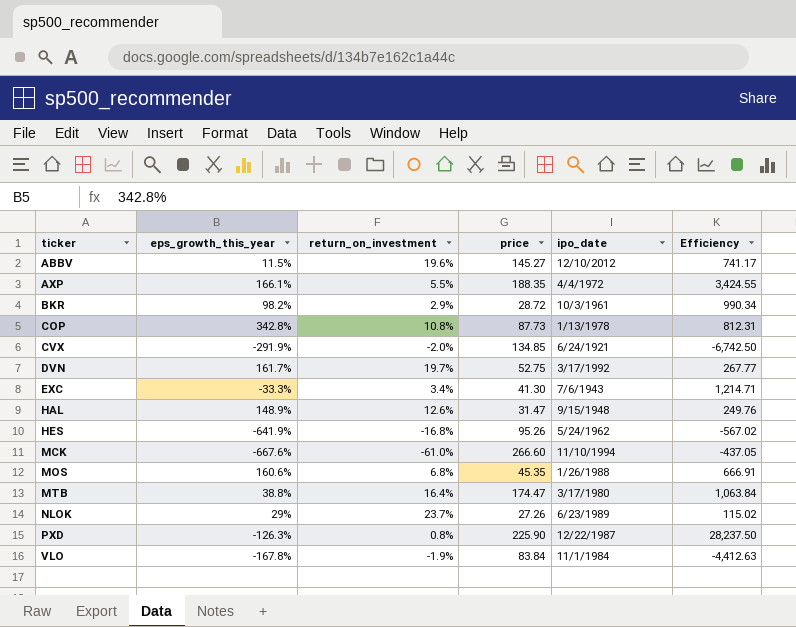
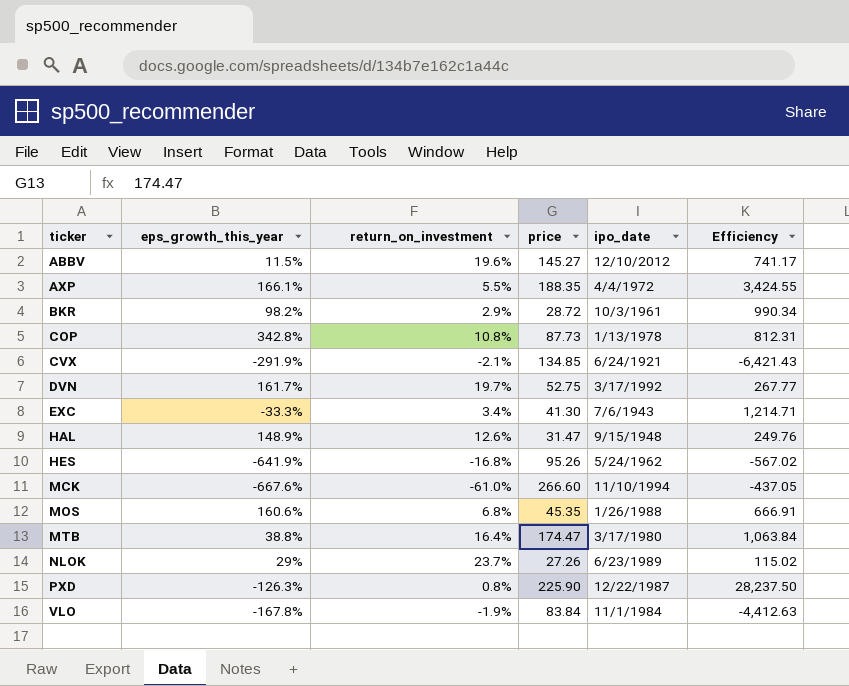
CVX | return_on_investment: -2.0% -> -2.1%
CVX | Efficiency: -6,742.50 -> -6,421.43

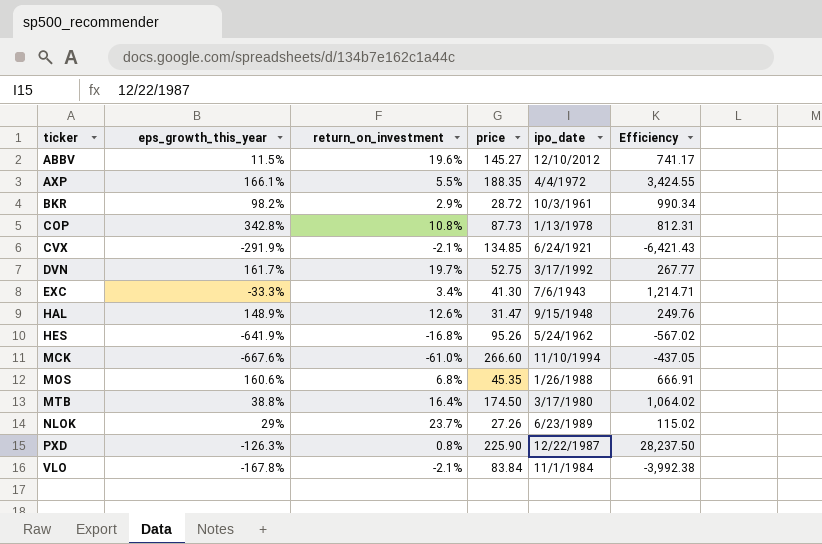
MTB | price: 174.47 -> 174.50
MTB | Efficiency: 1,063.84 -> 1,064.02
VLO | return_on_investment: -1.9% -> -2.1%
VLO | Efficiency: -4,412.63 -> -3,992.38

